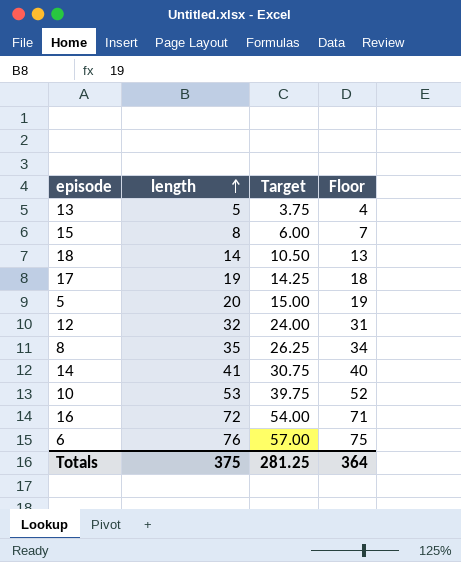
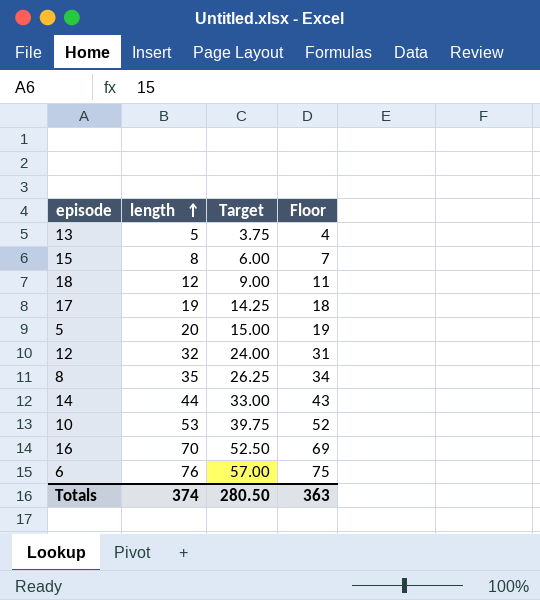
18 | length: 14 -> 12
18 | Target: 10.50 -> 9.00
18 | Floor: 13 -> 11
14 | length: 41 -> 44
14 | Target: 30.75 -> 33.00
14 | Floor: 40 -> 43
16 | length: 72 -> 70
16 | Target: 54.00 -> 52.50
16 | Floor: 71 -> 69
Totals | length: 375 -> 374
Totals | Target: 281.25 -> 280.50
Totals | Floor: 364 -> 363

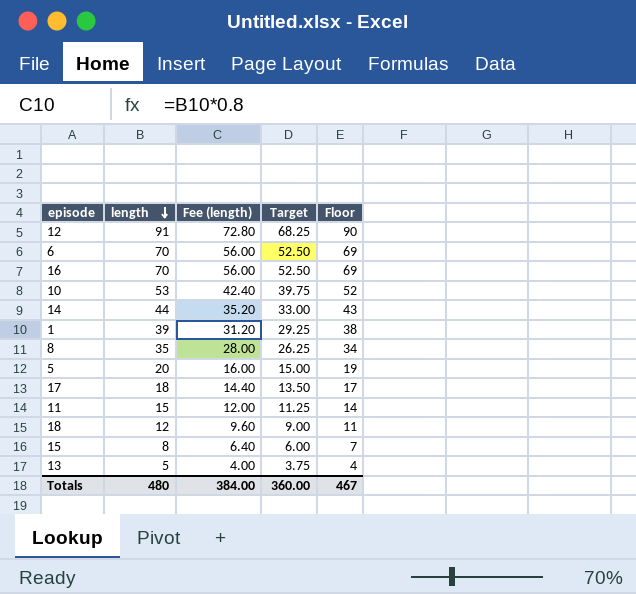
row order: length ascending -> length descending
column Fee (length) | formula: none -> [length] * 0.8
12 | length: 32 -> 91
12 | Target: 24.00 -> 68.25
12 | Floor: 31 -> 90
6 | length: 76 -> 70
6 | Target: 57.00 -> 52.50
6 | Floor: 75 -> 69
row 1: none -> 39 | 31.20 | 29.25 | 38
17 | length: 19 -> 18
17 | Target: 14.25 -> 13.50
17 | Floor: 18 -> 17
row 11: none -> 15 | 12.00 | 11.25 | 14
Totals | length: 374 -> 480
Totals | Target: 280.50 -> 360.00
Totals | Floor: 363 -> 467

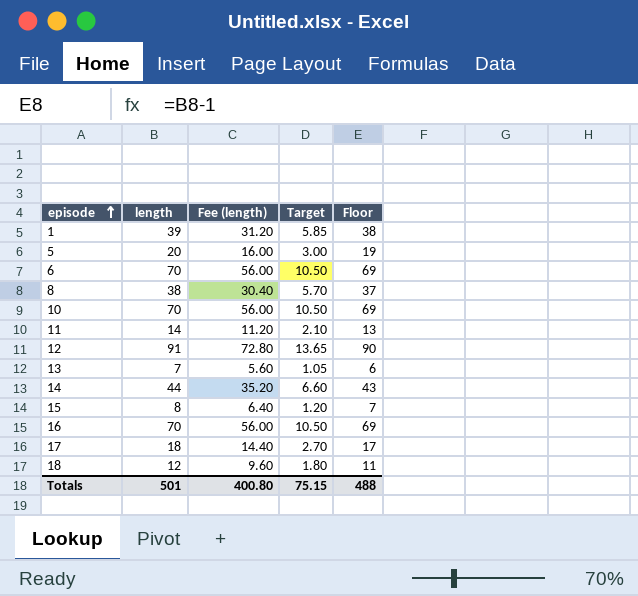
row order: length descending -> episode ascending
column Target | formula: [length] * 0.75 -> [length] * 0.15
8 | length: 35 -> 38
8 | Fee (length): 28.00 -> 30.40
8 | Floor: 34 -> 37
10 | length: 53 -> 70
10 | Fee (length): 42.40 -> 56.00
10 | Floor: 52 -> 69
11 | length: 15 -> 14
11 | Fee (length): 12.00 -> 11.20
11 | Floor: 14 -> 13
13 | length: 5 -> 7
13 | Fee (length): 4.00 -> 5.60
13 | Floor: 4 -> 6
Totals | length: 480 -> 501
Totals | Fee (length): 384.00 -> 400.80
Totals | Target: 360.00 -> 75.15
Totals | Floor: 467 -> 488

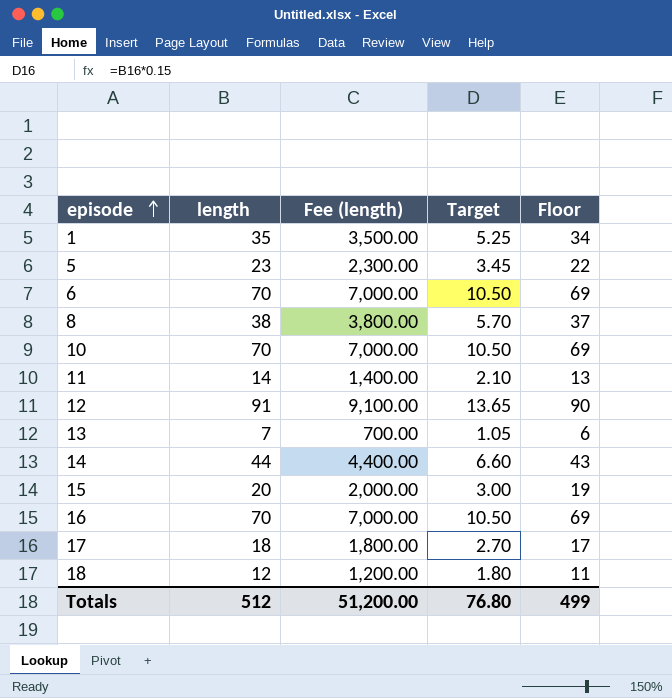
column Fee (length) | formula: [length] * 0.8 -> [length] * 100
1 | length: 39 -> 35
1 | Target: 5.85 -> 5.25
1 | Floor: 38 -> 34
5 | length: 20 -> 23
5 | Target: 3.00 -> 3.45
5 | Floor: 19 -> 22
15 | length: 8 -> 20
15 | Target: 1.20 -> 3.00
15 | Floor: 7 -> 19
Totals | length: 501 -> 512
Totals | Fee (length): 400.80 -> 51,200.00
Totals | Target: 75.15 -> 76.80
Totals | Floor: 488 -> 499

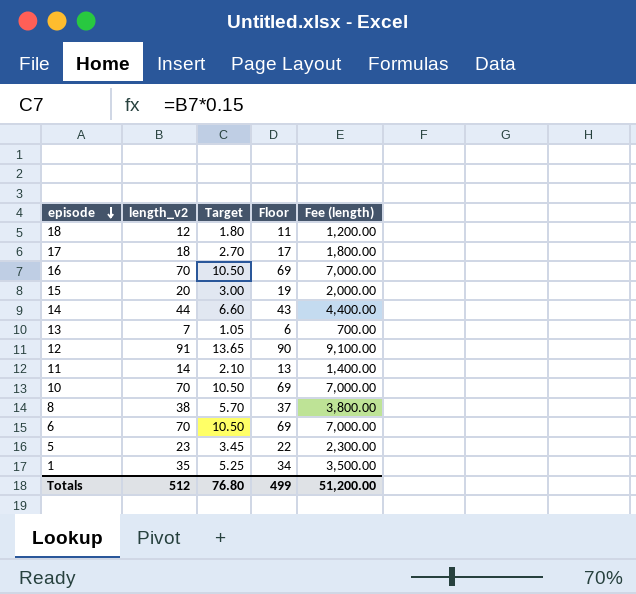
row order: episode ascending -> episode descending
column name: length -> length_v2
column Fee (length) | position: 3 -> 5

